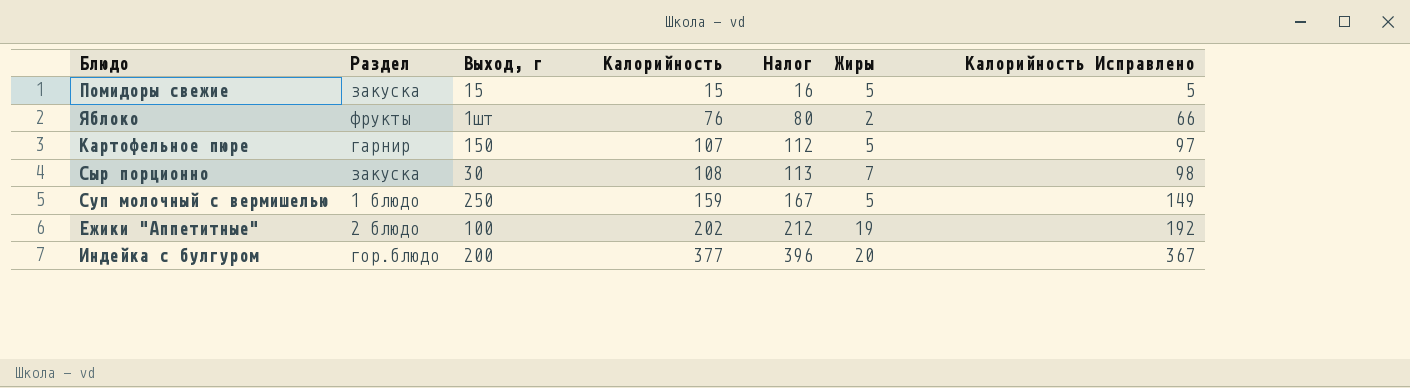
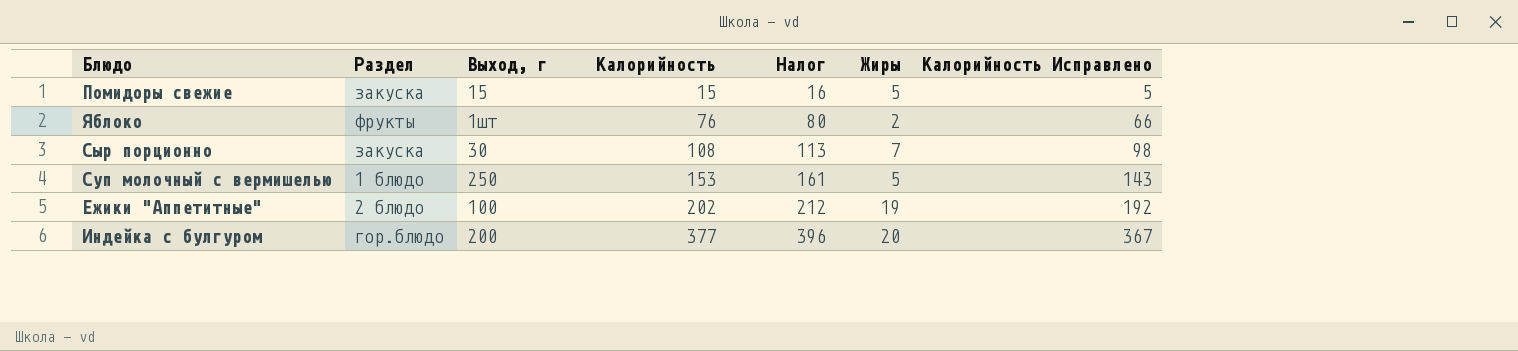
row Картофельное пюре: гарнир | 150 | 107 | 112 | 5 | 97 -> none
Суп молочный с вермишелью | Калорийность: 159 -> 153
Суп молочный с вермишелью | Налог: 167 -> 161
Суп молочный с вермишелью | Калорийность Исправлено: 149 -> 143

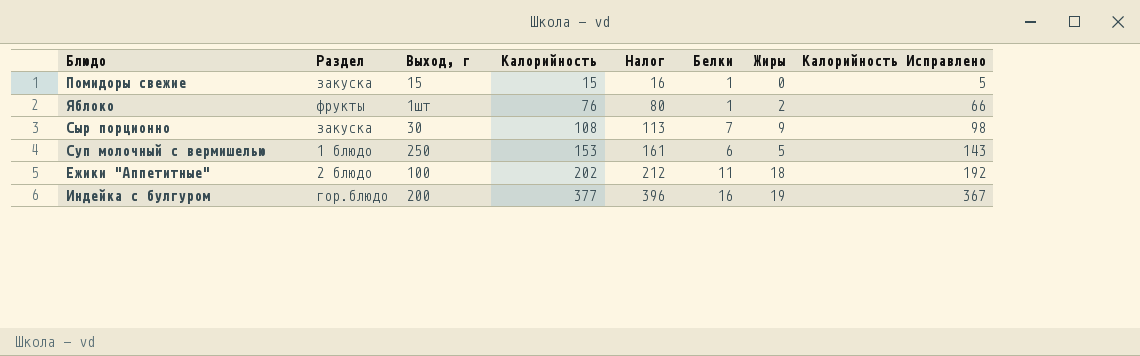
column Белки | position: none -> 6
Помидоры свежие | Жиры: 5 -> 0
Сыр порционно | Жиры: 7 -> 9
Ежики "Аппетитные" | Жиры: 19 -> 18
Индейка с булгуром | Жиры: 20 -> 19

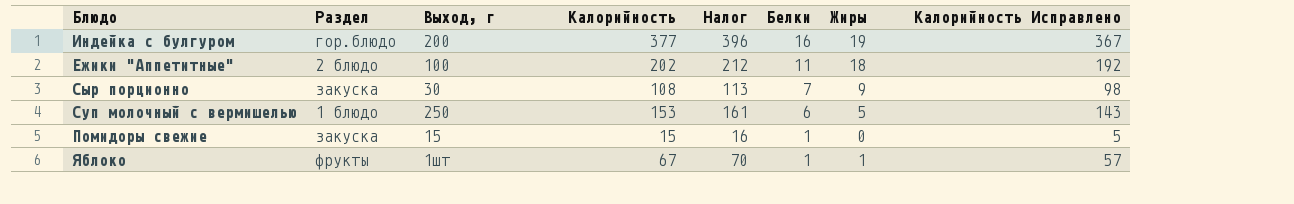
row order: Калорийность ascending -> Белки descending
Яблоко | Калорийность: 76 -> 67
Яблоко | Налог: 80 -> 70
Яблоко | Жиры: 2 -> 1
Яблоко | Калорийность Исправлено: 66 -> 57

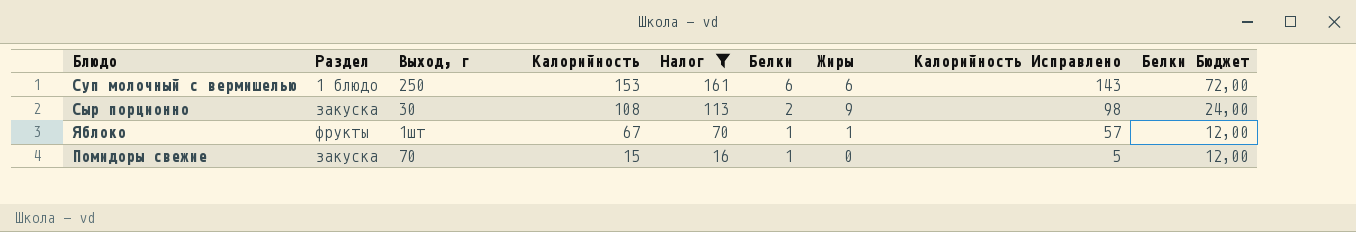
filter: none -> Налог <= 161
row order: Белки descending -> Калорийность descending
column Белки Бюджет | formula: none -> [Белки] * 12
Суп молочный с вермишелью | Жиры: 5 -> 6
Сыр порционно | Белки: 7 -> 2
Помидоры свежие | Выход, г: 15 -> 70

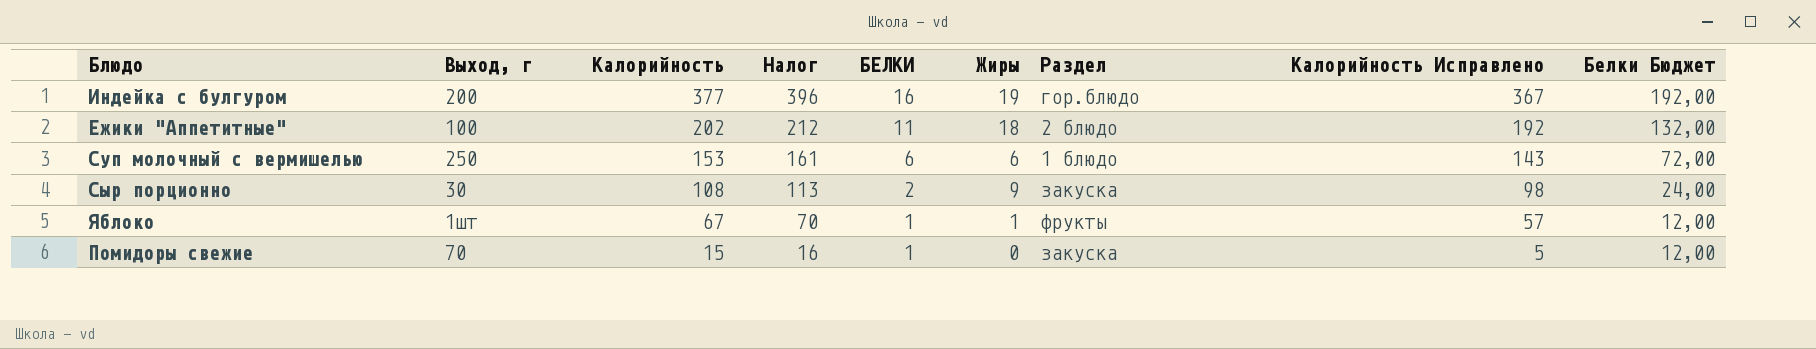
filter: Налог <= 161 -> none
column name: Белки -> БЕЛКИ
column Раздел | position: 2 -> 7

